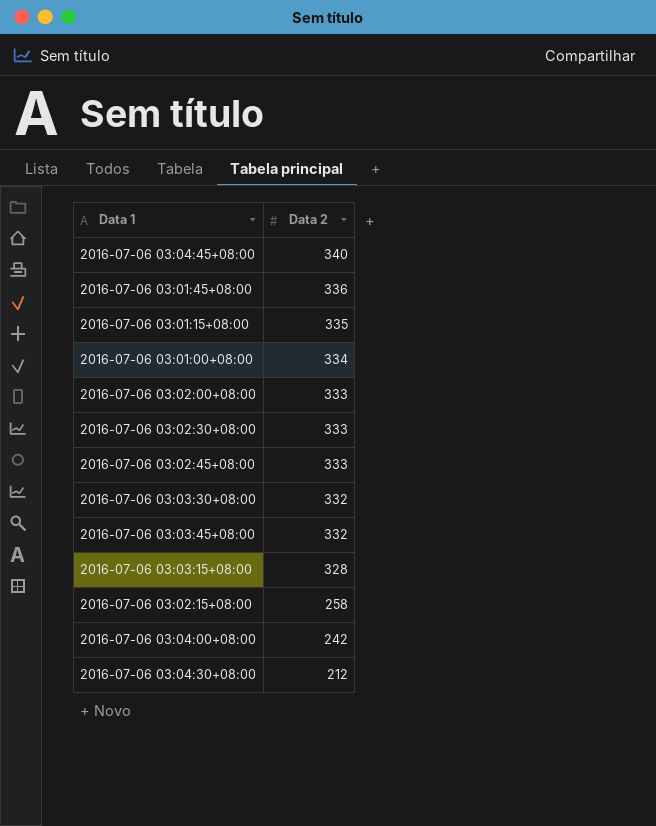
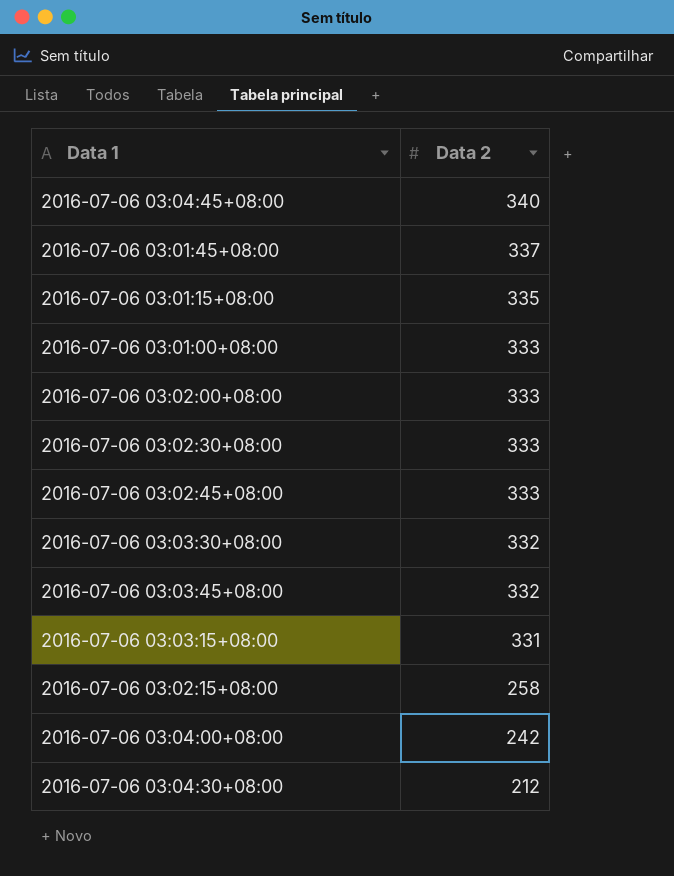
2016-07-06 03:01:45+08:00 | Data 2: 336 -> 337
2016-07-06 03:01:00+08:00 | Data 2: 334 -> 333
2016-07-06 03:03:15+08:00 | Data 2: 328 -> 331

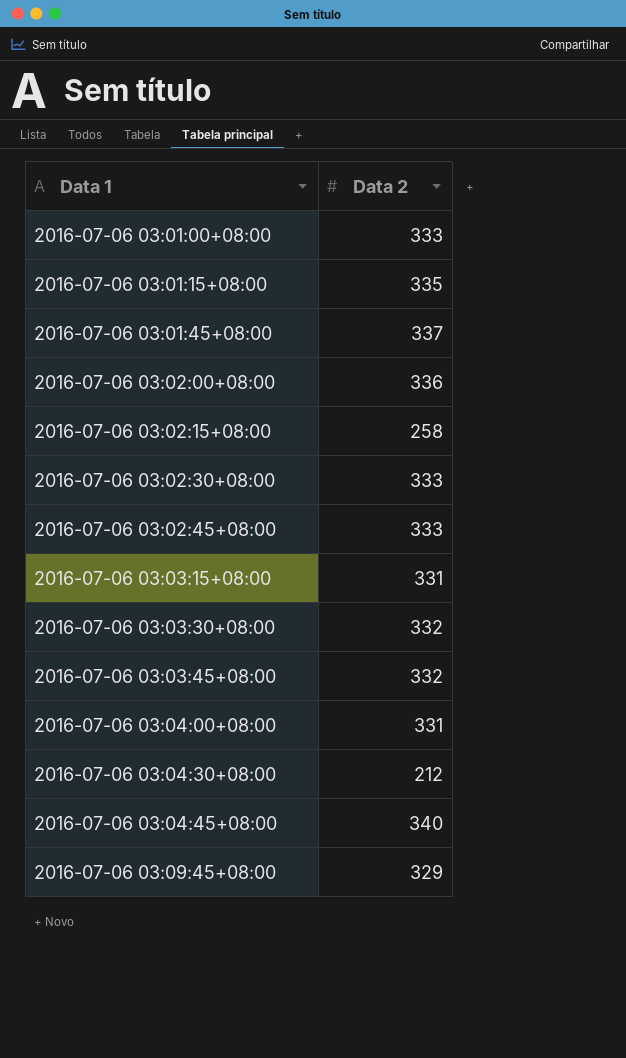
row order: Data 2 descending -> Data 1 ascending
2016-07-06 03:02:00+08:00 | Data 2: 333 -> 336
2016-07-06 03:04:00+08:00 | Data 2: 242 -> 331
row 2016-07-06 03:09:45+08:00: none -> 329

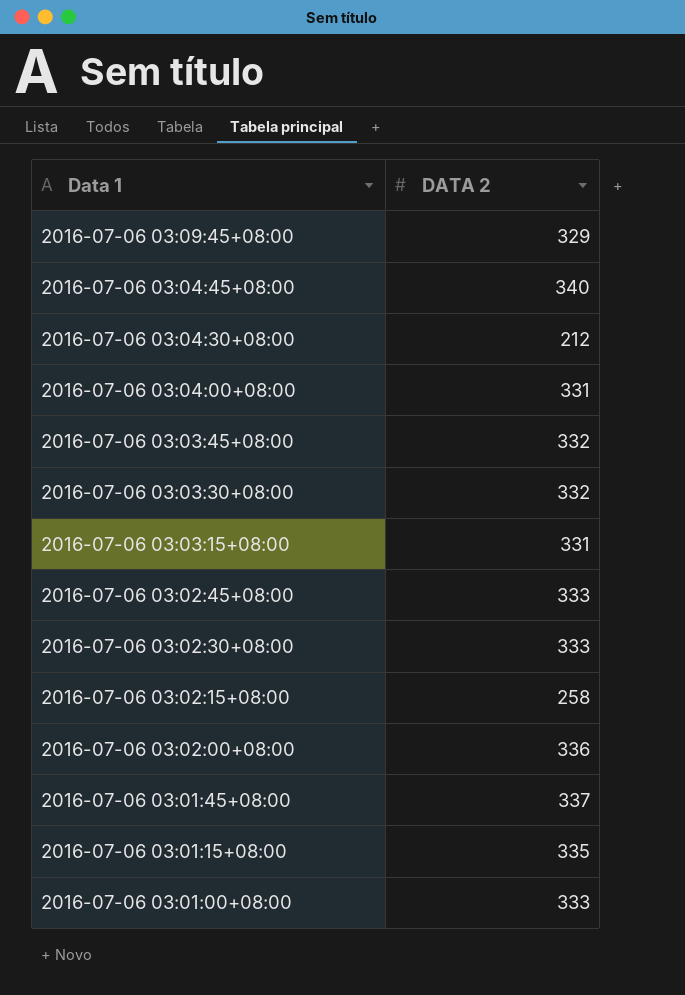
row order: Data 1 ascending -> Data 1 descending
column name: Data 2 -> DATA 2

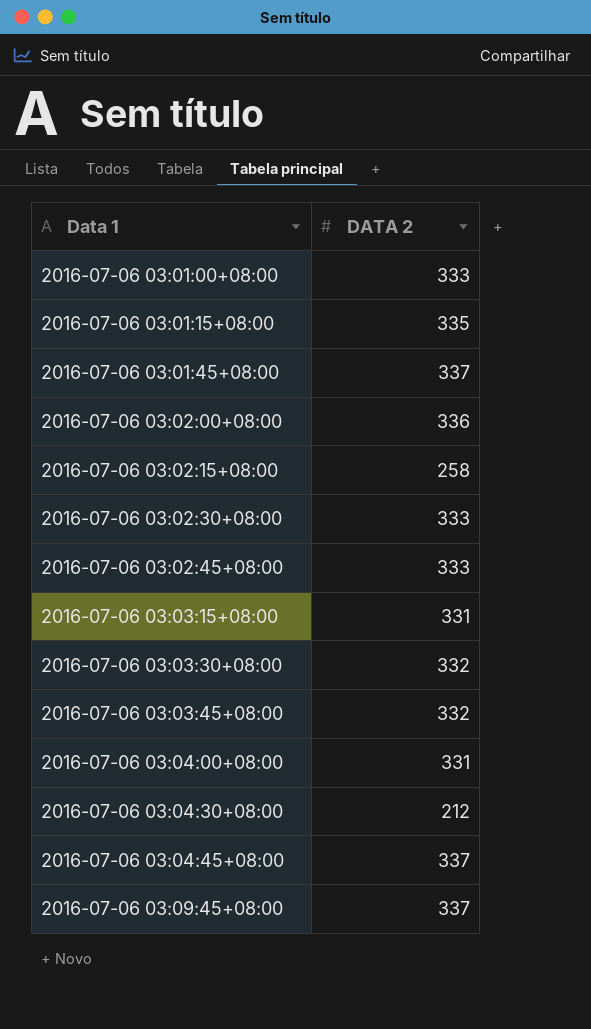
row order: Data 1 descending -> Data 1 ascending
2016-07-06 03:04:45+08:00 | DATA 2: 340 -> 337
2016-07-06 03:09:45+08:00 | DATA 2: 329 -> 337

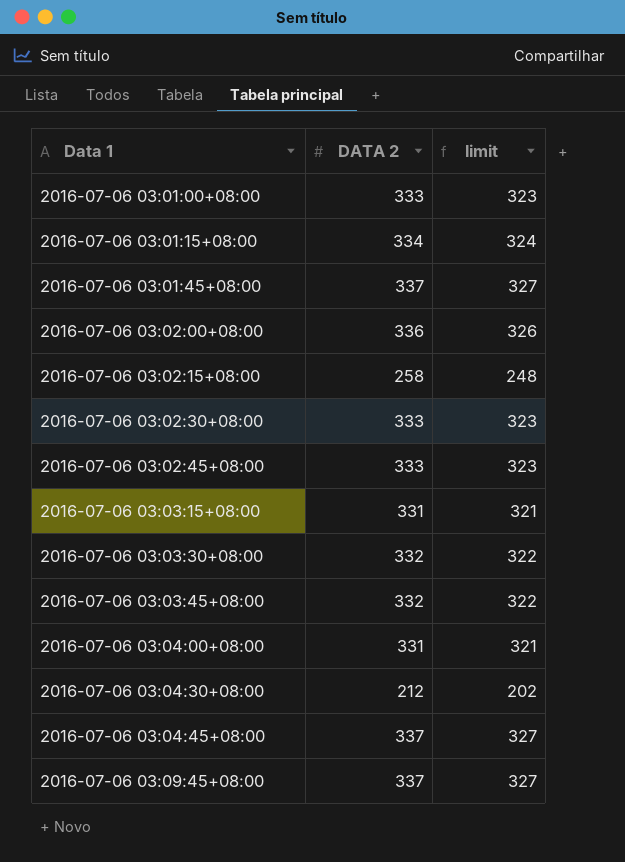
column limit | formula: none -> [DATA 2] - 10
2016-07-06 03:01:15+08:00 | DATA 2: 335 -> 334

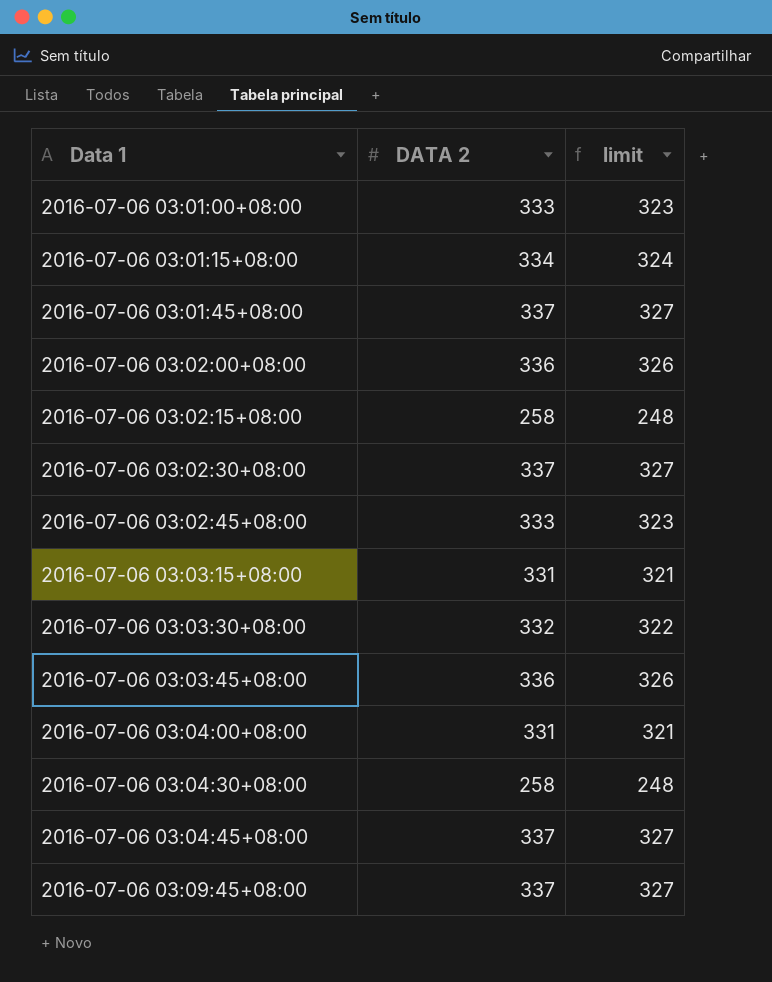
2016-07-06 03:02:30+08:00 | DATA 2: 333 -> 337
2016-07-06 03:02:30+08:00 | limit: 323 -> 327
2016-07-06 03:03:45+08:00 | DATA 2: 332 -> 336
2016-07-06 03:03:45+08:00 | limit: 322 -> 326
2016-07-06 03:04:30+08:00 | DATA 2: 212 -> 258
2016-07-06 03:04:30+08:00 | limit: 202 -> 248

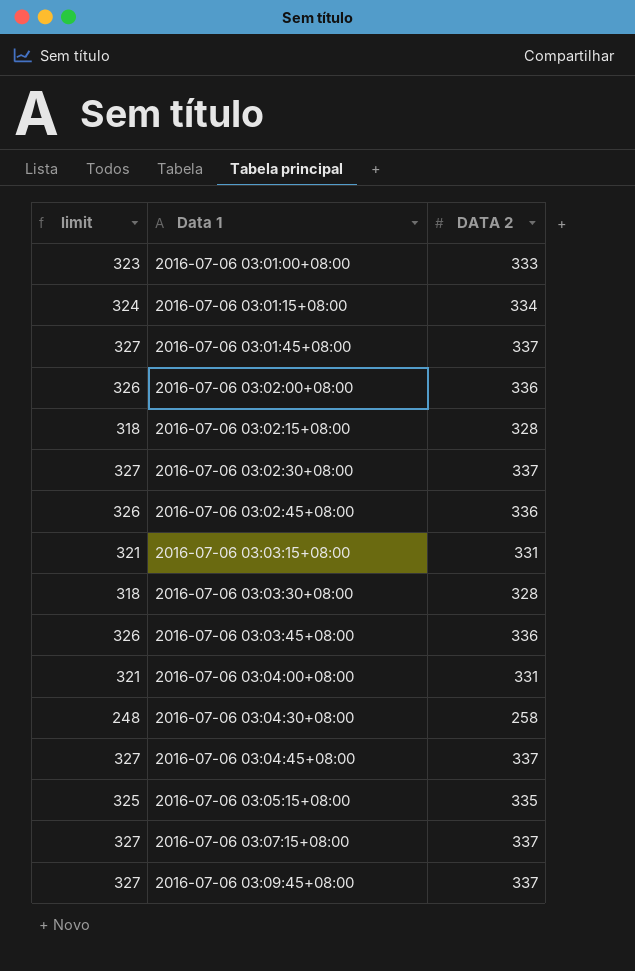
column limit | position: 3 -> 1
2016-07-06 03:02:15+08:00 | limit: 248 -> 318
2016-07-06 03:02:15+08:00 | DATA 2: 258 -> 328
2016-07-06 03:02:45+08:00 | limit: 323 -> 326
2016-07-06 03:02:45+08:00 | DATA 2: 333 -> 336
2016-07-06 03:03:30+08:00 | limit: 322 -> 318
2016-07-06 03:03:30+08:00 | DATA 2: 332 -> 328
row 2016-07-06 03:05:15+08:00: none -> 325 | 335
row 2016-07-06 03:07:15+08:00: none -> 327 | 337

